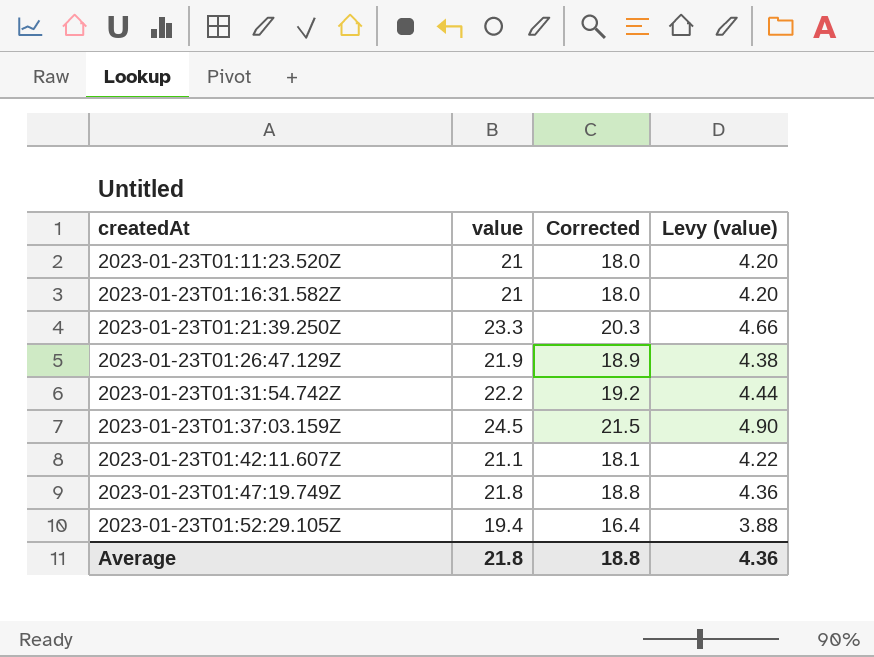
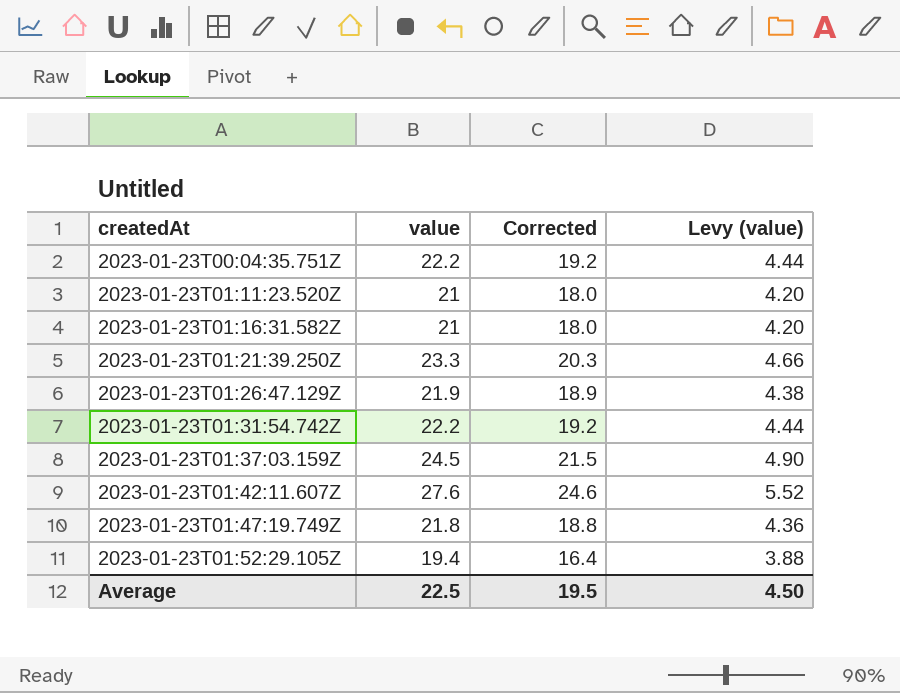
row 2023-01-23T00:04:35.751Z: none -> 22.2 | 19.2 | 4.44
2023-01-23T01:42:11.607Z | value: 21.1 -> 27.6
2023-01-23T01:42:11.607Z | Corrected: 18.1 -> 24.6
2023-01-23T01:42:11.607Z | Levy (value): 4.22 -> 5.52
Average | value: 21.8 -> 22.5
Average | Corrected: 18.8 -> 19.5
Average | Levy (value): 4.36 -> 4.50

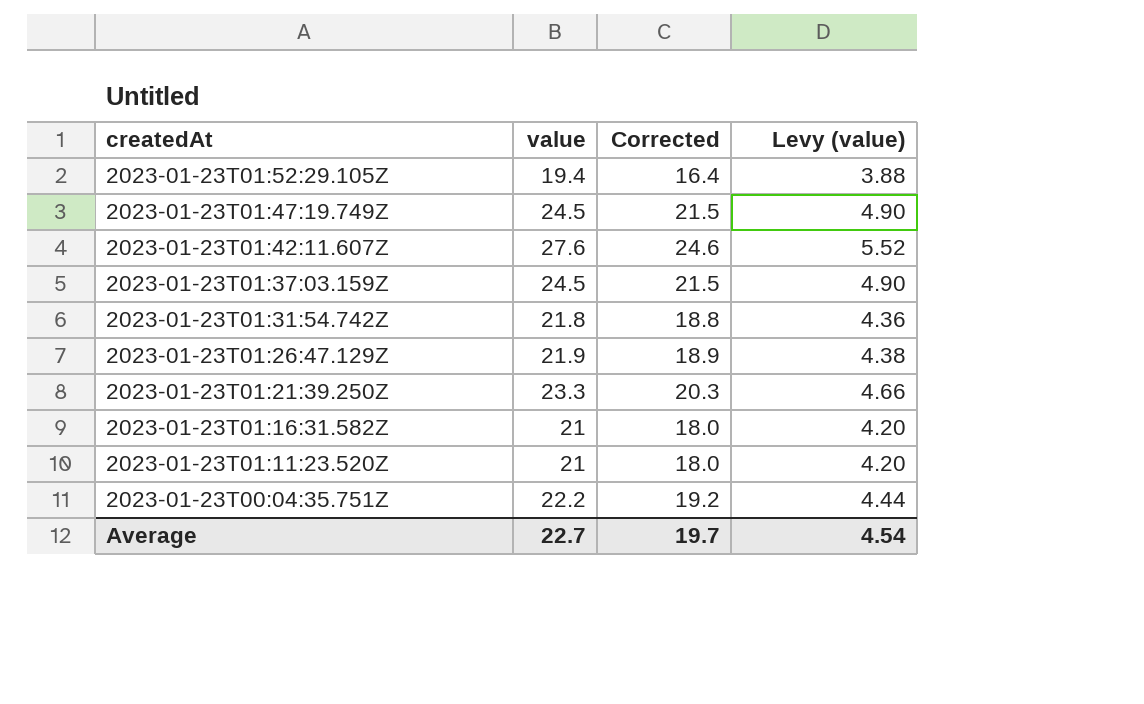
row order: createdAt ascending -> createdAt descending
2023-01-23T01:47:19.749Z | value: 21.8 -> 24.5
2023-01-23T01:47:19.749Z | Corrected: 18.8 -> 21.5
2023-01-23T01:47:19.749Z | Levy (value): 4.36 -> 4.90
2023-01-23T01:31:54.742Z | value: 22.2 -> 21.8
2023-01-23T01:31:54.742Z | Corrected: 19.2 -> 18.8
2023-01-23T01:31:54.742Z | Levy (value): 4.44 -> 4.36
Average | value: 22.5 -> 22.7
Average | Corrected: 19.5 -> 19.7
Average | Levy (value): 4.50 -> 4.54

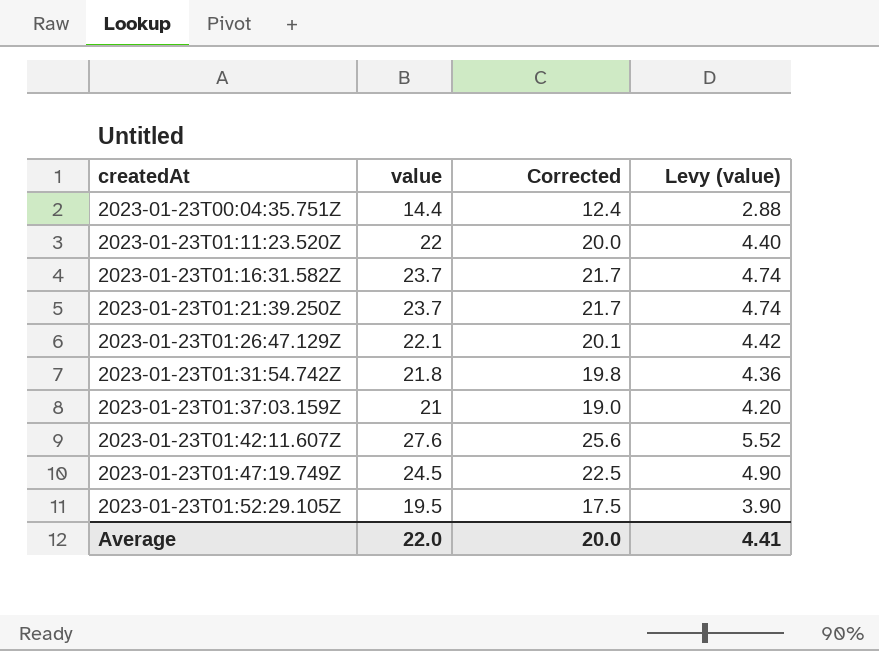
row order: createdAt descending -> createdAt ascending
column Corrected | formula: [value] - 3 -> [value] - 2
2023-01-23T00:04:35.751Z | value: 22.2 -> 14.4
2023-01-23T00:04:35.751Z | Levy (value): 4.44 -> 2.88
2023-01-23T01:11:23.520Z | value: 21 -> 22
2023-01-23T01:11:23.520Z | Levy (value): 4.20 -> 4.40
2023-01-23T01:16:31.582Z | value: 21 -> 23.7
2023-01-23T01:16:31.582Z | Levy (value): 4.20 -> 4.74
2023-01-23T01:21:39.250Z | value: 23.3 -> 23.7
2023-01-23T01:21:39.250Z | Levy (value): 4.66 -> 4.74
2023-01-23T01:26:47.129Z | value: 21.9 -> 22.1
2023-01-23T01:26:47.129Z | Levy (value): 4.38 -> 4.42
2023-01-23T01:37:03.159Z | value: 24.5 -> 21
2023-01-23T01:37:03.159Z | Levy (value): 4.90 -> 4.20
2023-01-23T01:52:29.105Z | value: 19.4 -> 19.5
2023-01-23T01:52:29.105Z | Levy (value): 3.88 -> 3.90
Average | value: 22.7 -> 22.0
Average | Corrected: 19.7 -> 20.0
Average | Levy (value): 4.54 -> 4.41

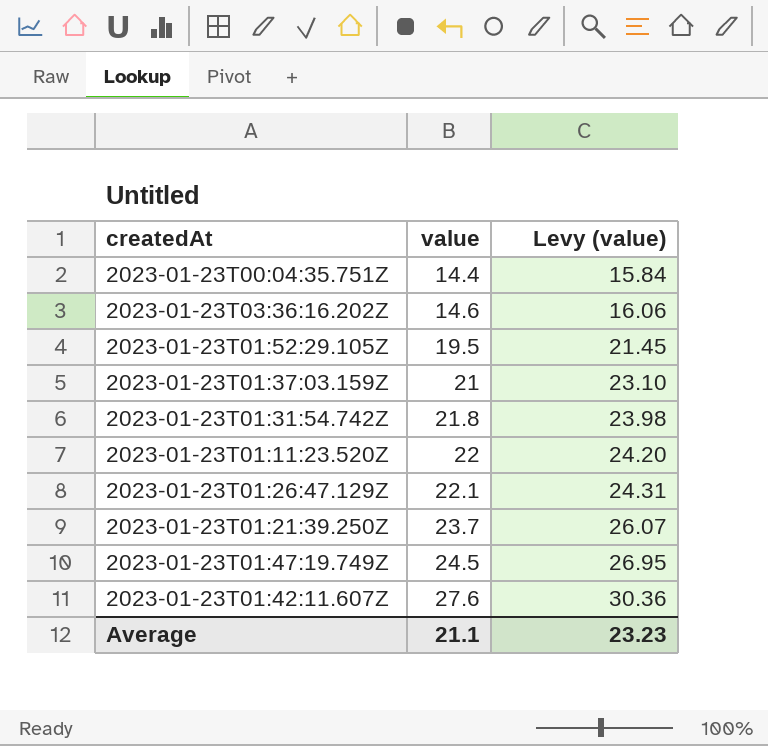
row order: createdAt ascending -> value ascending
column Corrected | formula: [value] - 2 -> none
column Levy (value) | formula: [value] * 0.2 -> [value] * 1.1
row 2023-01-23T01:16:31.582Z: 23.7 | 21.7 | 4.74 -> none
row 2023-01-23T03:36:16.202Z: none -> 14.6 | 16.06
Average | value: 22.0 -> 21.1
Average | Levy (value): 4.41 -> 23.23

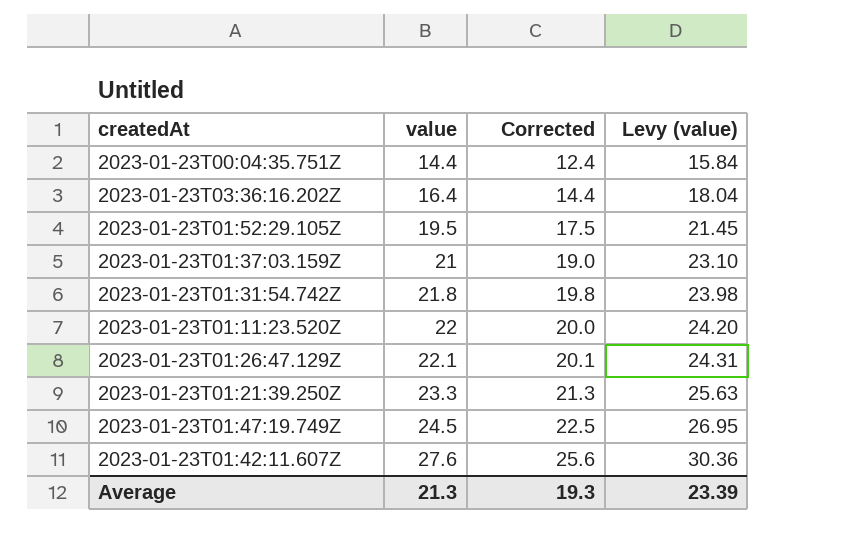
column Corrected | formula: none -> [value] - 2
2023-01-23T03:36:16.202Z | value: 14.6 -> 16.4
2023-01-23T03:36:16.202Z | Levy (value): 16.06 -> 18.04
2023-01-23T01:21:39.250Z | value: 23.7 -> 23.3
2023-01-23T01:21:39.250Z | Levy (value): 26.07 -> 25.63
Average | value: 21.1 -> 21.3
Average | Levy (value): 23.23 -> 23.39

